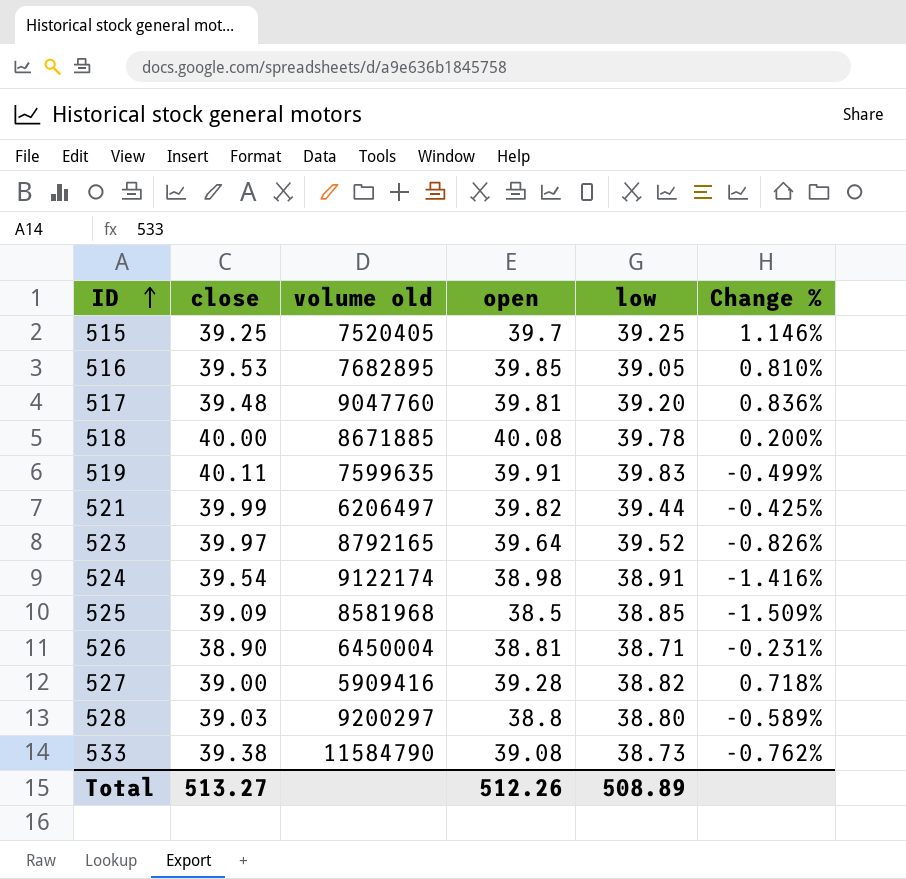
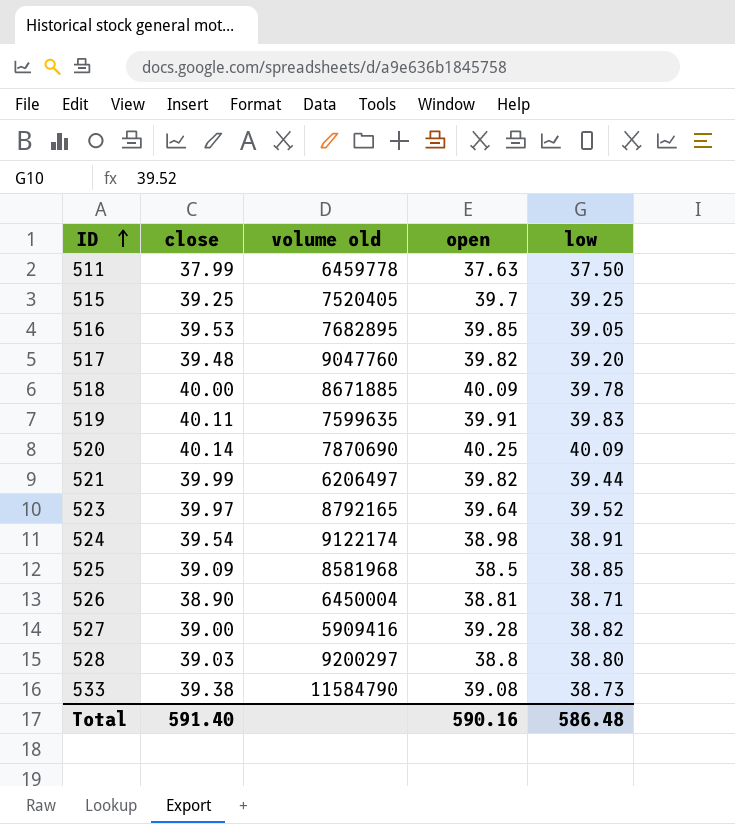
column Change % | formula: ([open] - [close]) / [close] -> none
row 511: none -> 37.99 | 6459778 | 37.63 | 37.50
517 | open: 39.81 -> 39.82
518 | open: 40.08 -> 40.09
row 520: none -> 40.14 | 7870690 | 40.25 | 40.09
Total | close: 513.27 -> 591.40
Total | open: 512.26 -> 590.16
Total | low: 508.89 -> 586.48

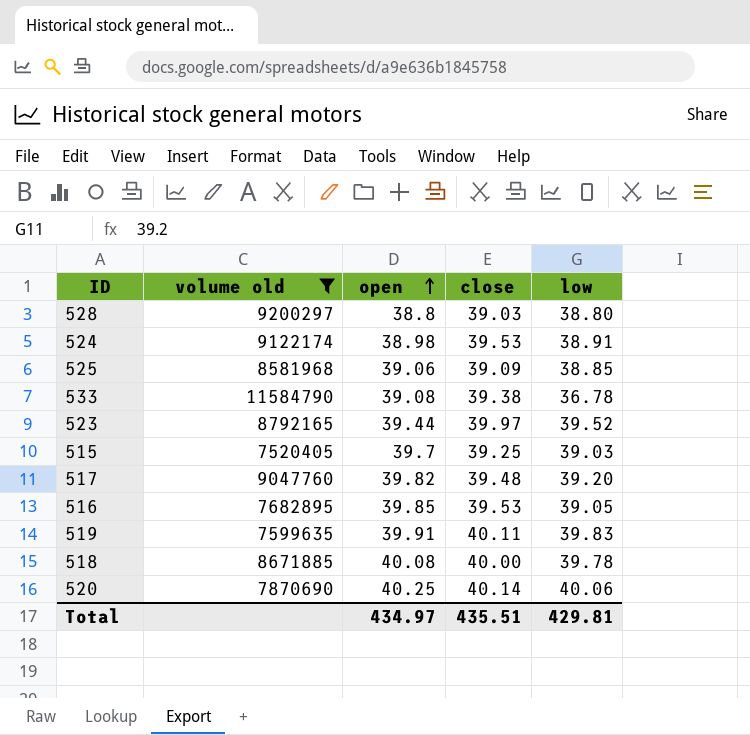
filter: none -> volume old >= 7520405
row order: ID ascending -> open ascending
column close | position: 2 -> 4
524 | close: 39.54 -> 39.53
525 | open: 38.5 -> 39.06
533 | low: 38.73 -> 36.78
523 | open: 39.64 -> 39.44
515 | low: 39.25 -> 39.03
518 | open: 40.09 -> 40.08
520 | low: 40.09 -> 40.06
Total | open: 590.16 -> 434.97
Total | close: 591.40 -> 435.51
Total | low: 586.48 -> 429.81

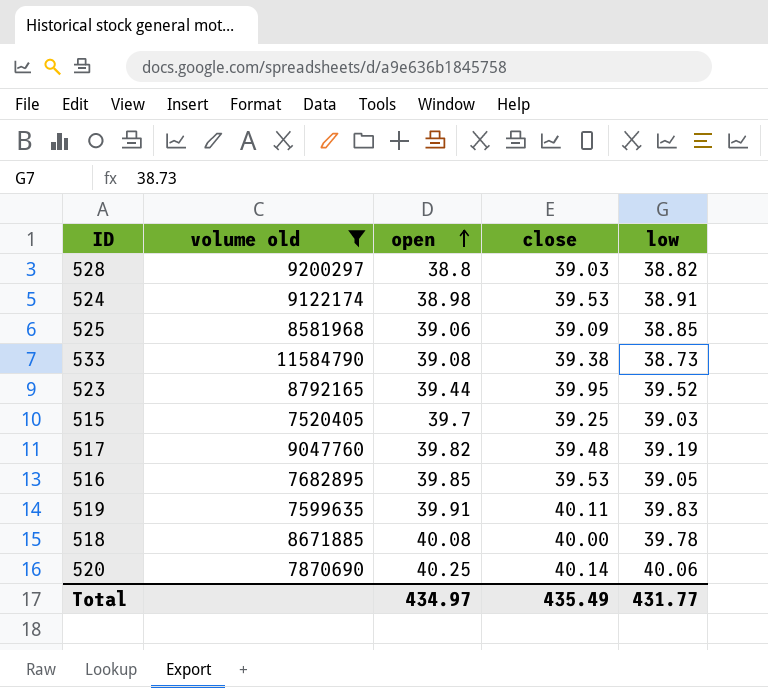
528 | low: 38.80 -> 38.82
533 | low: 36.78 -> 38.73
523 | close: 39.97 -> 39.95
517 | low: 39.20 -> 39.19
Total | close: 435.51 -> 435.49
Total | low: 429.81 -> 431.77

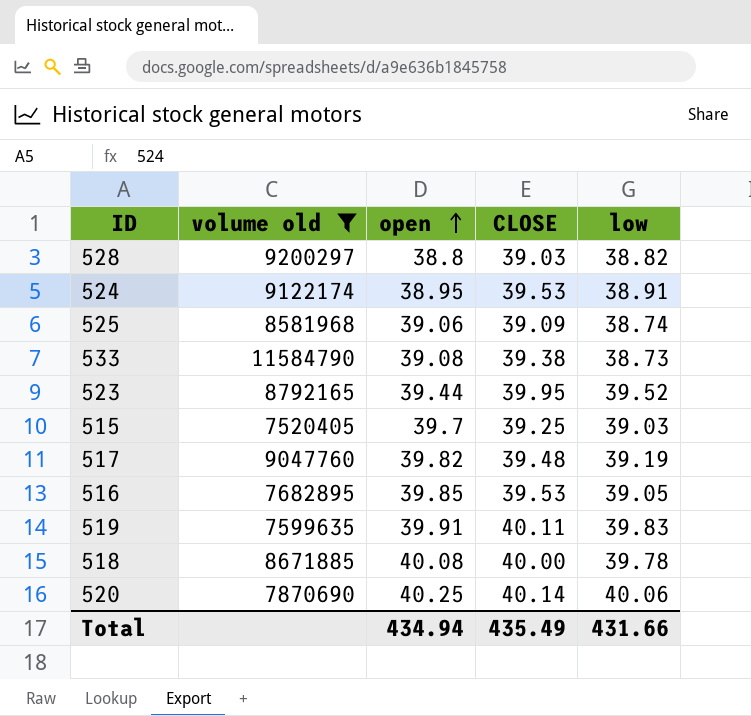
column name: close -> CLOSE
524 | open: 38.98 -> 38.95
525 | low: 38.85 -> 38.74
Total | open: 434.97 -> 434.94
Total | low: 431.77 -> 431.66

